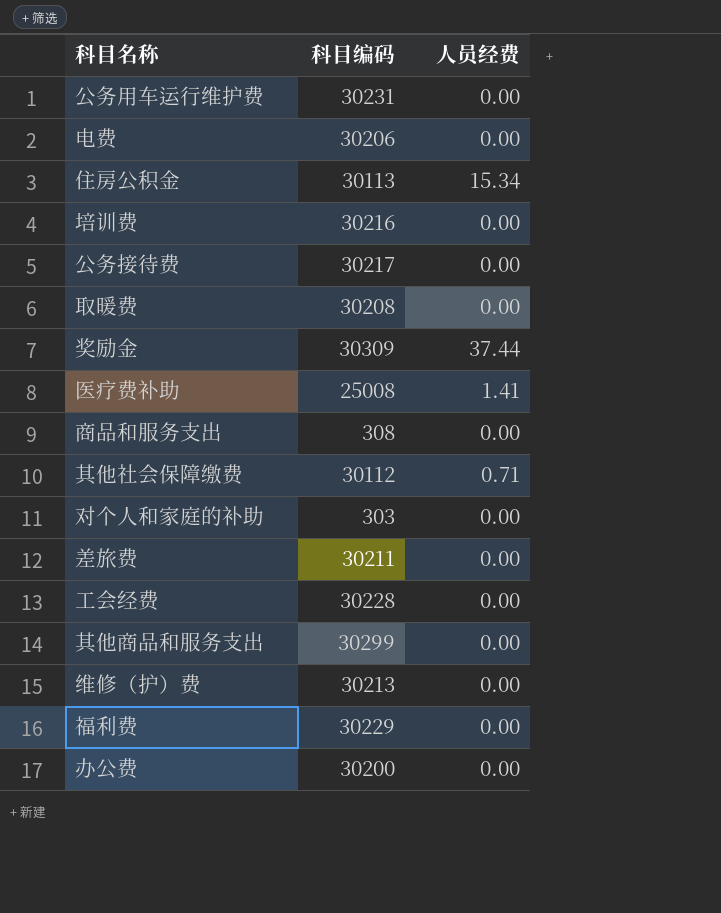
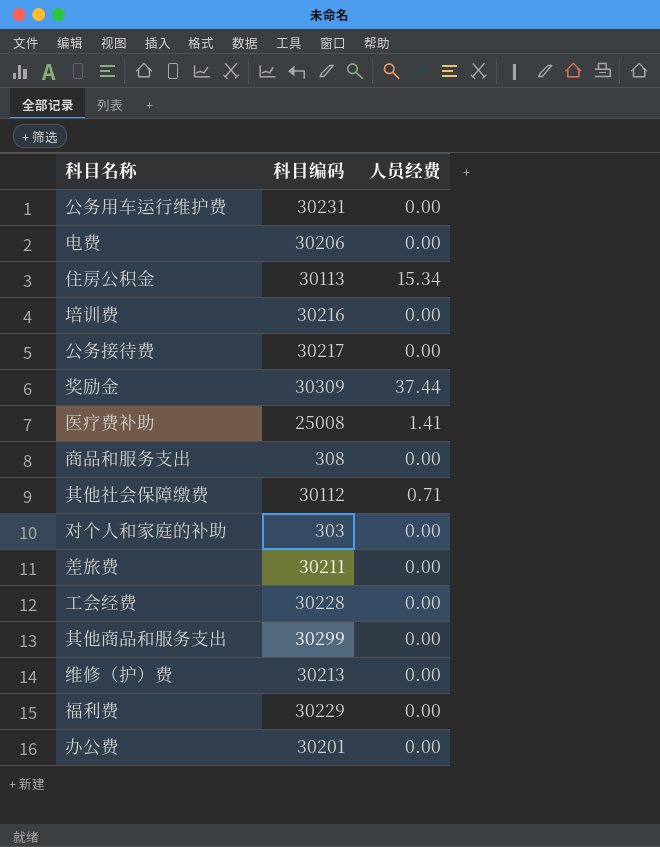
row 取暖费: 30208 | 0.00 -> none
办公费 | 科目编码: 30200 -> 30201

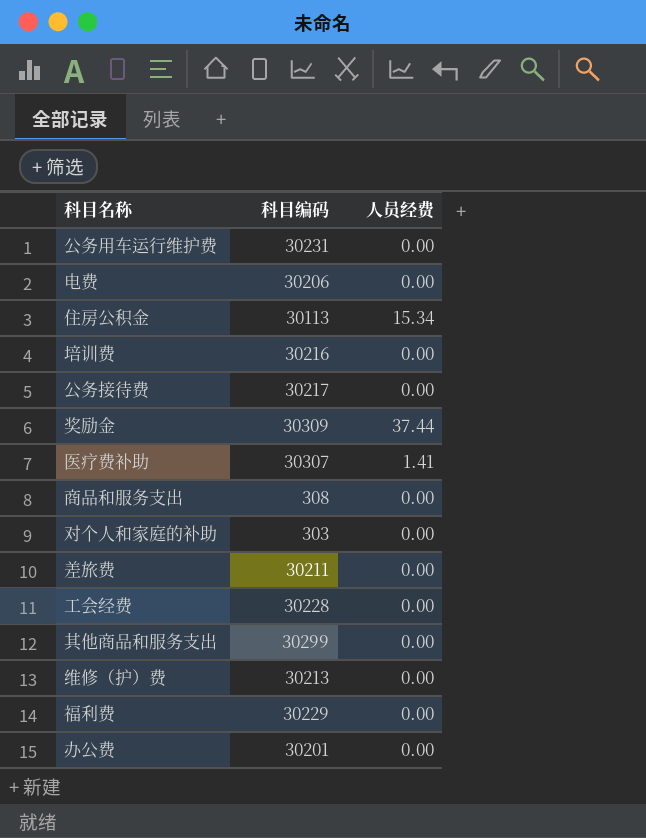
row 其他社会保障缴费: 30112 | 0.71 -> none
医疗费补助 | 科目编码: 25008 -> 30307

